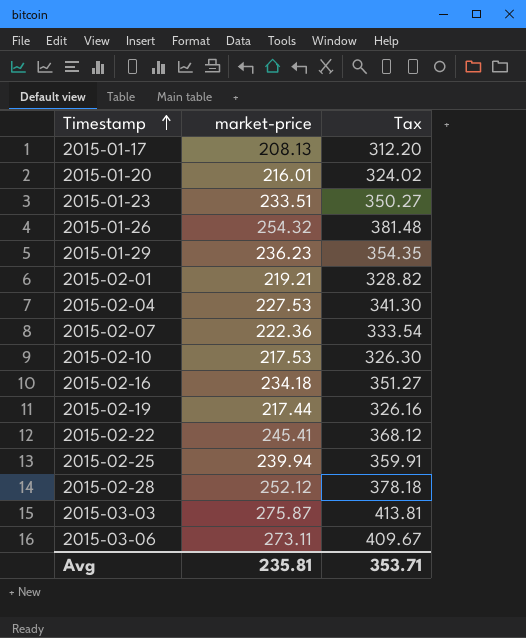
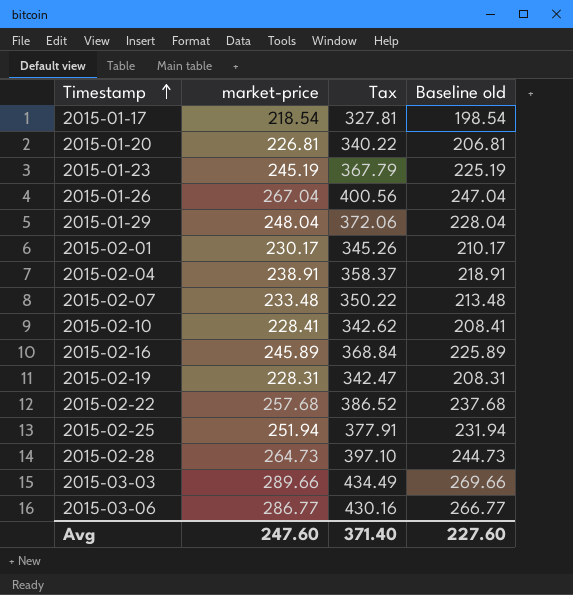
column Baseline old | formula: none -> [market-price] - 20
2015-01-17 | market-price: 208.13 -> 218.54
2015-01-17 | Tax: 312.20 -> 327.81
2015-01-20 | market-price: 216.01 -> 226.81
2015-01-20 | Tax: 324.02 -> 340.22
2015-01-23 | market-price: 233.51 -> 245.19
2015-01-23 | Tax: 350.27 -> 367.79
2015-01-26 | market-price: 254.32 -> 267.04
2015-01-26 | Tax: 381.48 -> 400.56
2015-01-29 | market-price: 236.23 -> 248.04
2015-01-29 | Tax: 354.35 -> 372.06
2015-02-01 | market-price: 219.21 -> 230.17
2015-02-01 | Tax: 328.82 -> 345.26
2015-02-04 | market-price: 227.53 -> 238.91
2015-02-04 | Tax: 341.30 -> 358.37
2015-02-07 | market-price: 222.36 -> 233.48
2015-02-07 | Tax: 333.54 -> 350.22
2015-02-10 | market-price: 217.53 -> 228.41
2015-02-10 | Tax: 326.30 -> 342.62
2015-02-16 | market-price: 234.18 -> 245.89
2015-02-16 | Tax: 351.27 -> 368.84
2015-02-19 | market-price: 217.44 -> 228.31
2015-02-19 | Tax: 326.16 -> 342.47
2015-02-22 | market-price: 245.41 -> 257.68
2015-02-22 | Tax: 368.12 -> 386.52
2015-02-25 | market-price: 239.94 -> 251.94
2015-02-25 | Tax: 359.91 -> 377.91
2015-02-28 | market-price: 252.12 -> 264.73
2015-02-28 | Tax: 378.18 -> 397.10
2015-03-03 | market-price: 275.87 -> 289.66
2015-03-03 | Tax: 413.81 -> 434.49
2015-03-06 | market-price: 273.11 -> 286.77
2015-03-06 | Tax: 409.67 -> 430.16
Avg | market-price: 235.81 -> 247.60
Avg | Tax: 353.71 -> 371.40

